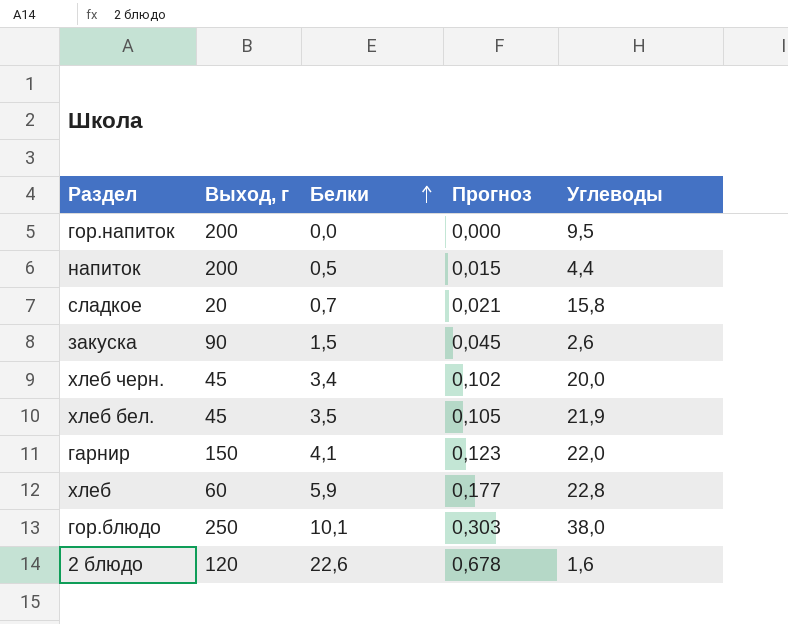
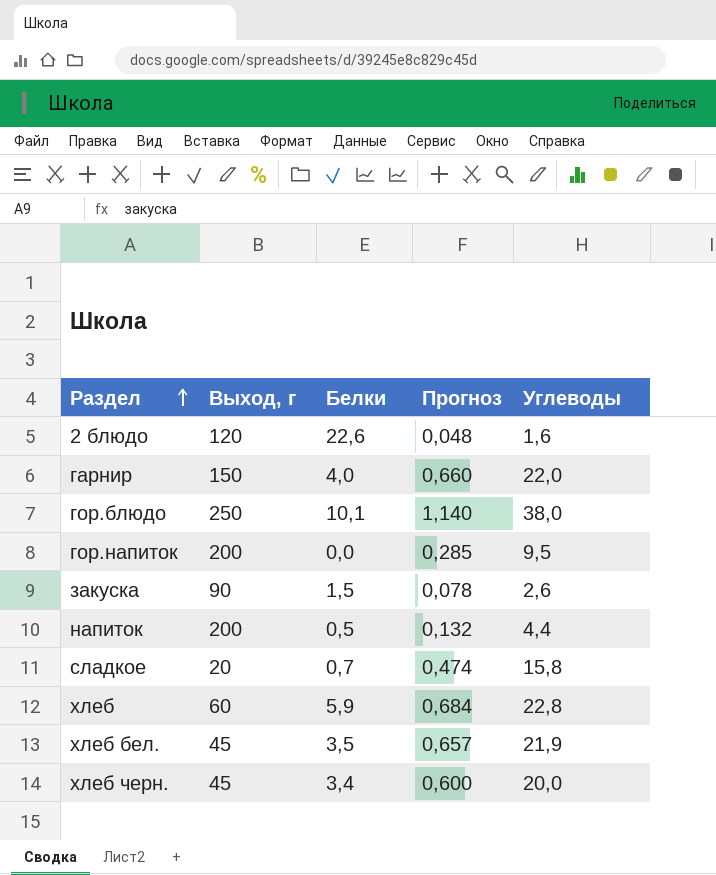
row order: Белки ascending -> Раздел ascending
column Прогноз | formula: [Белки] * 0,03 -> [Углеводы] * 0,03
гарнир | Белки: 4,1 -> 4,0

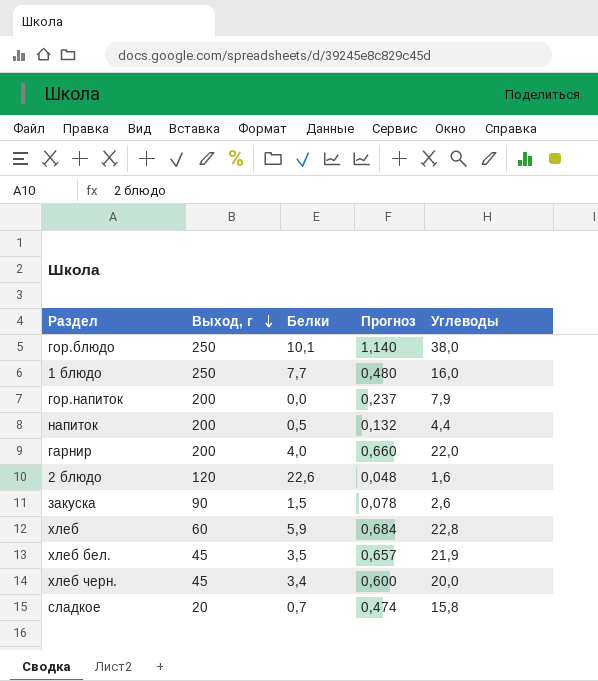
row order: Раздел ascending -> Выход, г descending
row 1 блюдо: none -> 250 | 7,7 | 0,480 | 16,0
гор.напиток | Прогноз: 0,285 -> 0,237
гор.напиток | Углеводы: 9,5 -> 7,9
гарнир | Выход, г: 150 -> 200

